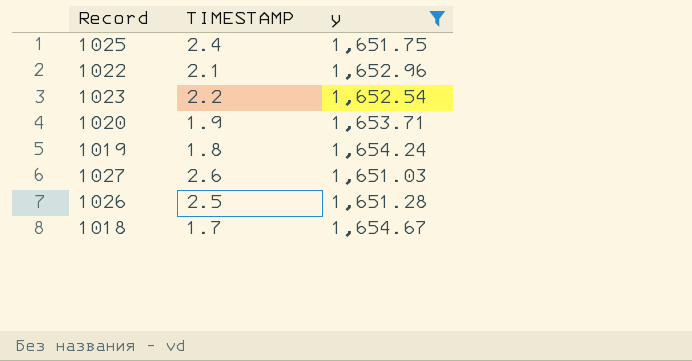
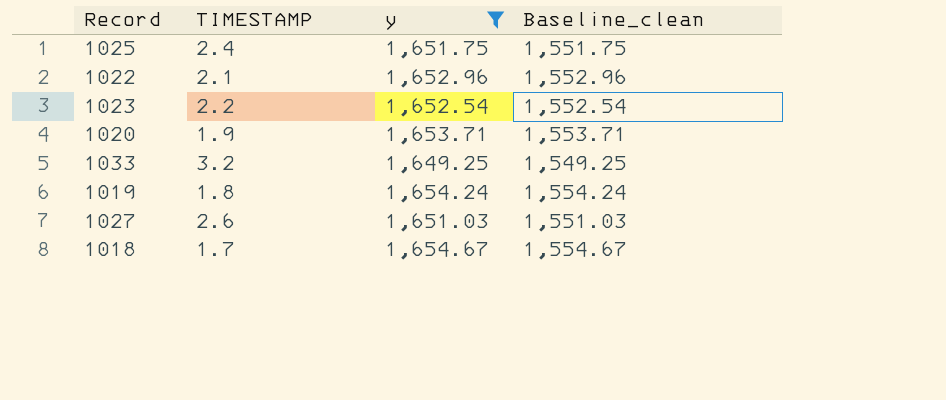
column Baseline_clean | formula: none -> [y] - 100
row 1026: 2.5 | 1,651.28 -> none
row 1033: none -> 3.2 | 1,649.25 | 1,549.25

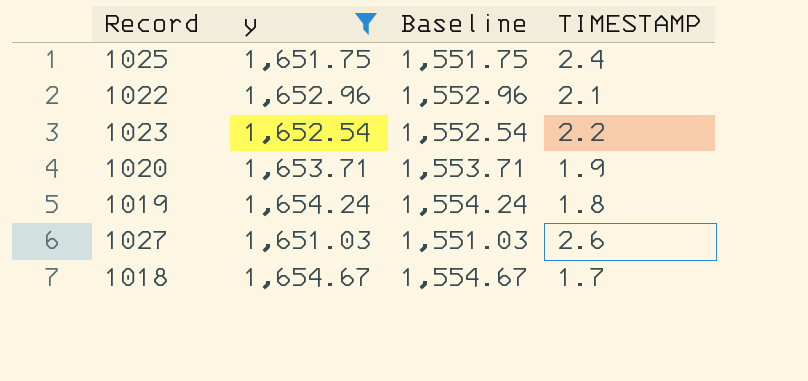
column name: Baseline_clean -> Baseline
column TIMESTAMP | position: 2 -> 4
row 1033: 3.2 | 1,649.25 | 1,549.25 -> none

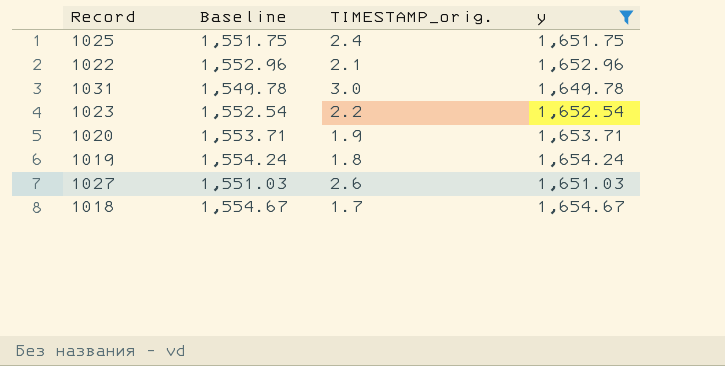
column name: TIMESTAMP -> TIMESTAMP_orig.
column y | position: 2 -> 4
row 1031: none -> 1,549.78 | 3.0 | 1,649.78

